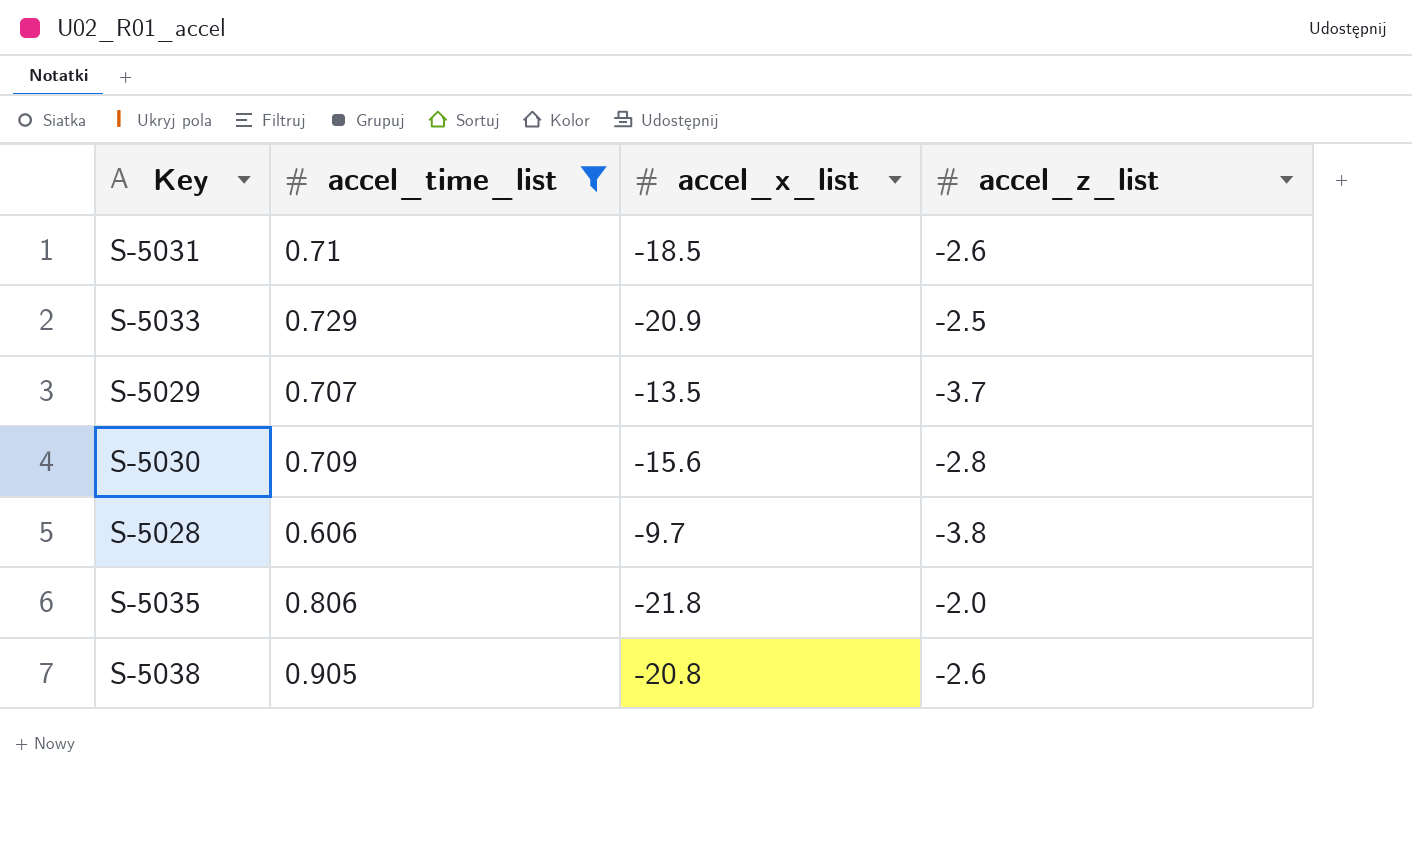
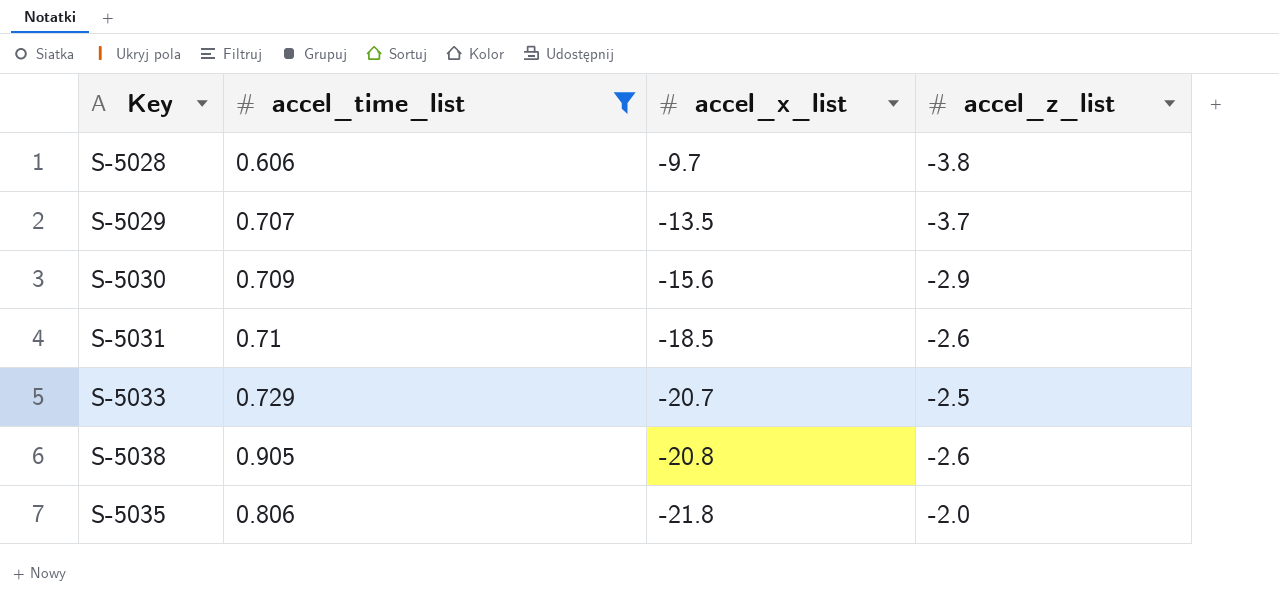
row order: none -> accel_x_list descending
S-5030 | accel_z_list: -2.8 -> -2.9
S-5033 | accel_x_list: -20.9 -> -20.7

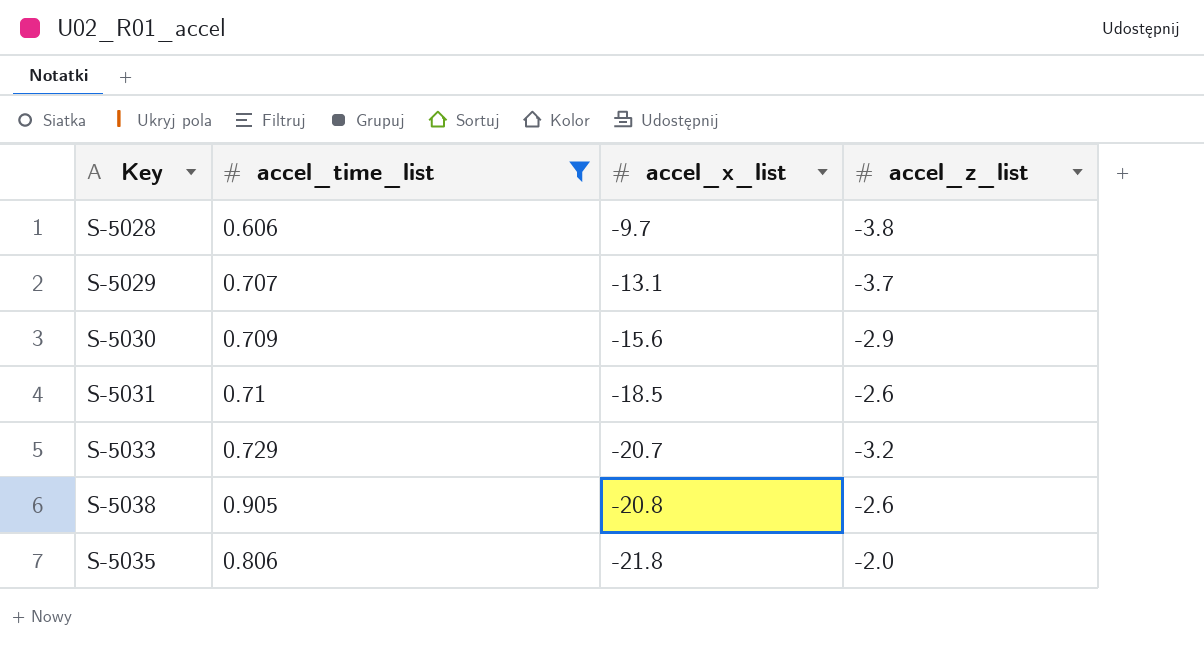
S-5029 | accel_x_list: -13.5 -> -13.1
S-5033 | accel_z_list: -2.5 -> -3.2

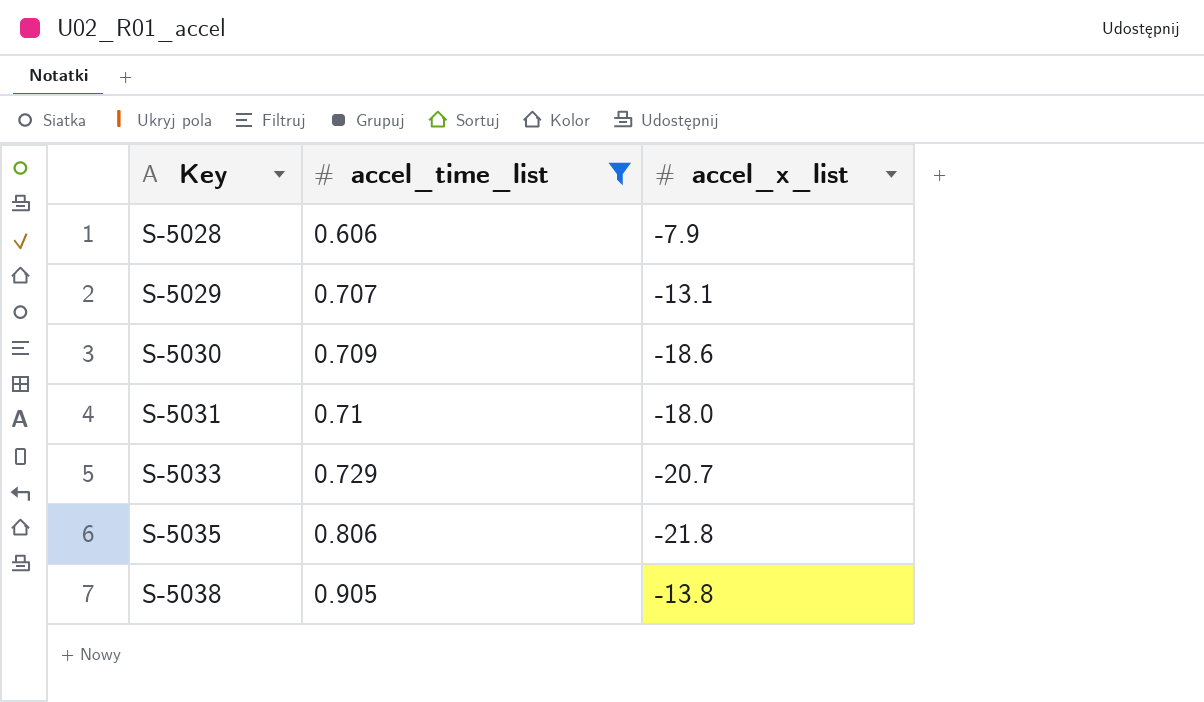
row order: accel_x_list descending -> Key ascending
column accel_z_list | position: 4 -> none
S-5028 | accel_x_list: -9.7 -> -7.9
S-5030 | accel_x_list: -15.6 -> -18.6
S-5031 | accel_x_list: -18.5 -> -18.0
S-5038 | accel_x_list: -20.8 -> -13.8

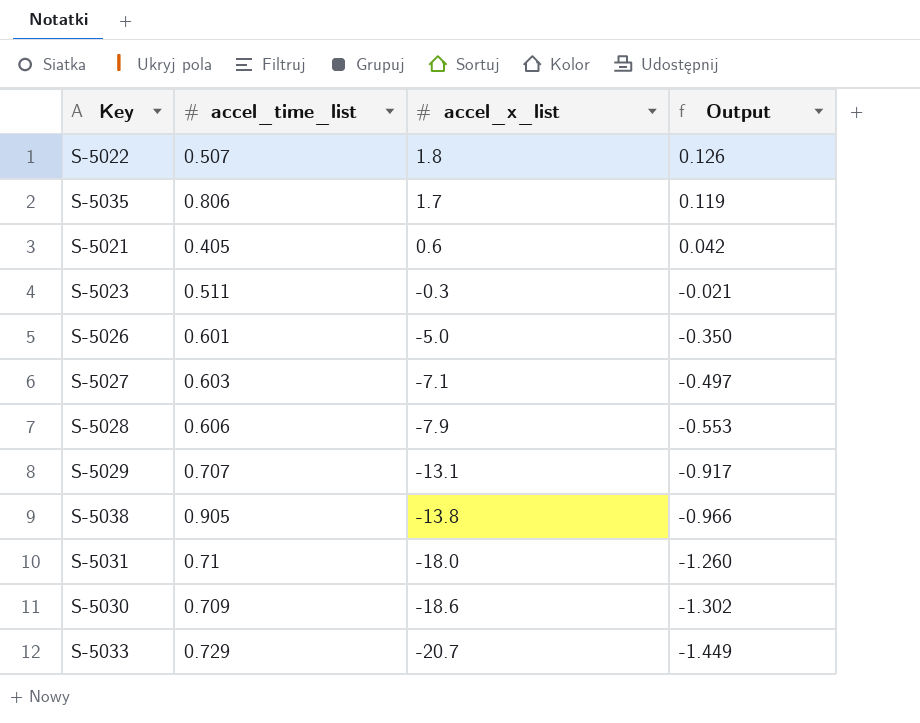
filter: accel_time_list >= 0.606 -> none
row order: Key ascending -> accel_x_list descending
column Output | formula: none -> [accel_x_list] * 0.07
S-5035 | accel_x_list: -21.8 -> 1.7

